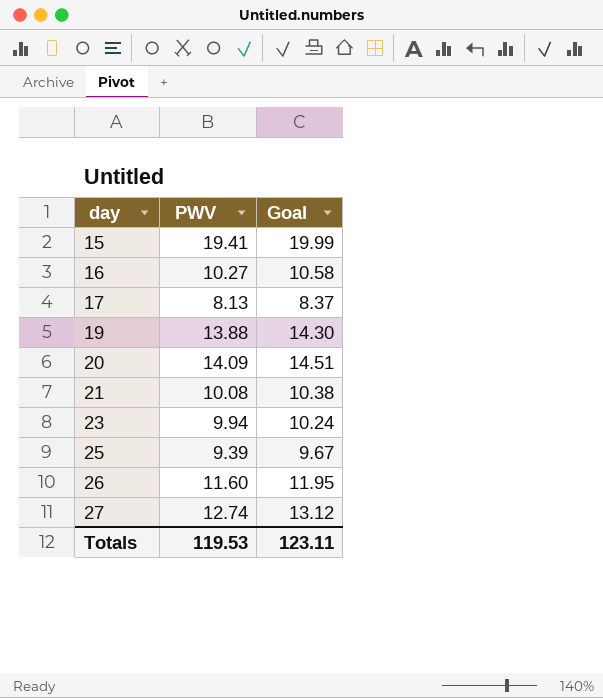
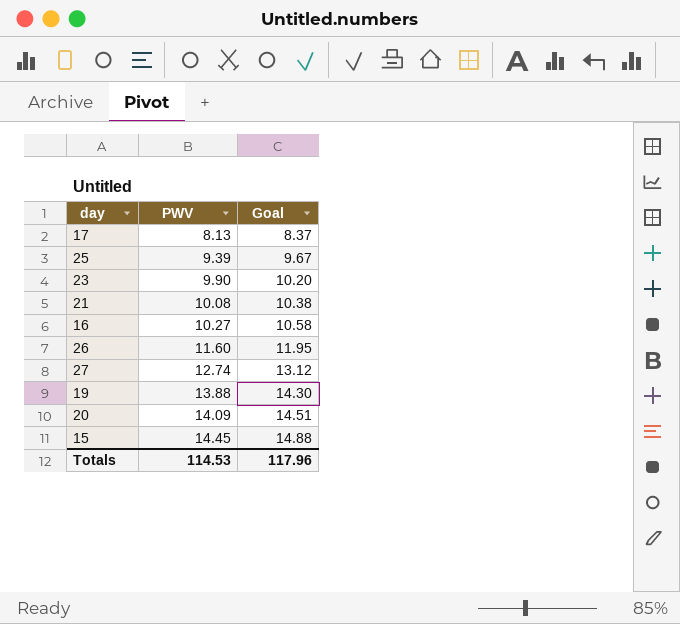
row order: day ascending -> PWV ascending
23 | PWV: 9.94 -> 9.90
23 | Goal: 10.24 -> 10.20
15 | PWV: 19.41 -> 14.45
15 | Goal: 19.99 -> 14.88
Totals | PWV: 119.53 -> 114.53
Totals | Goal: 123.11 -> 117.96

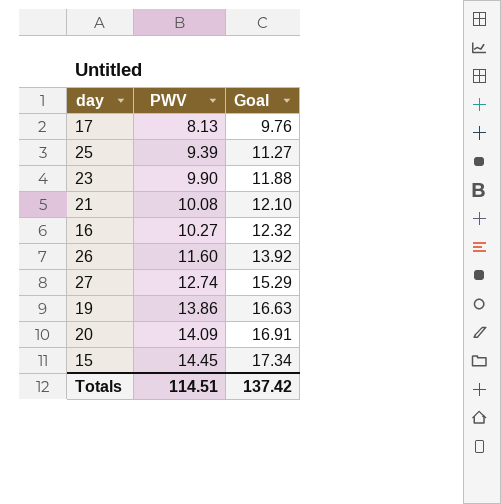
column Goal | formula: [PWV] * 1.03 -> [PWV] * 1.2
19 | PWV: 13.88 -> 13.86
Totals | PWV: 114.53 -> 114.51
Totals | Goal: 117.96 -> 137.42

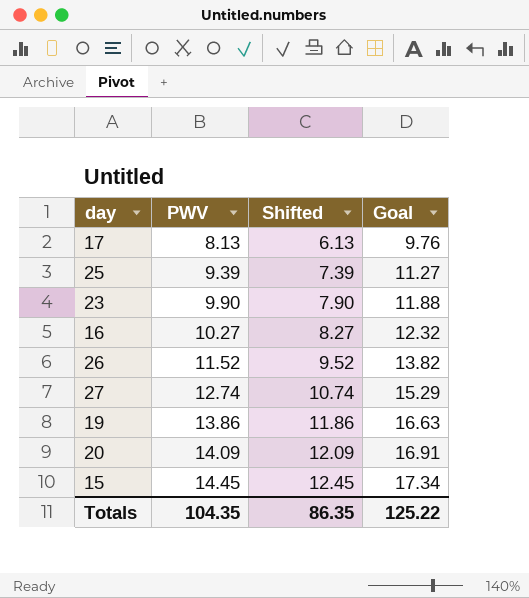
column Shifted | formula: none -> [PWV] - 2
row 21: 10.08 | 12.10 -> none
26 | PWV: 11.60 -> 11.52
26 | Goal: 13.92 -> 13.82
Totals | PWV: 114.51 -> 104.35
Totals | Goal: 137.42 -> 125.22

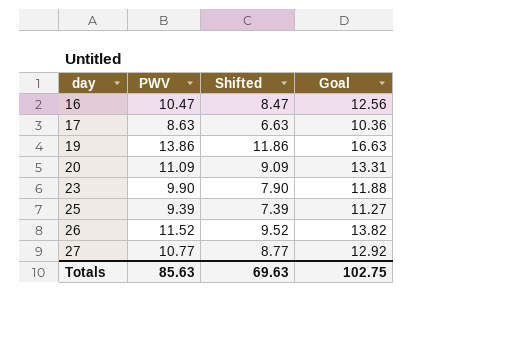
row order: PWV ascending -> day ascending
row 15: 14.45 | 12.45 | 17.34 -> none
16 | PWV: 10.27 -> 10.47
16 | Shifted: 8.27 -> 8.47
16 | Goal: 12.32 -> 12.56
17 | PWV: 8.13 -> 8.63
17 | Shifted: 6.13 -> 6.63
17 | Goal: 9.76 -> 10.36
20 | PWV: 14.09 -> 11.09
20 | Shifted: 12.09 -> 9.09
20 | Goal: 16.91 -> 13.31
27 | PWV: 12.74 -> 10.77
27 | Shifted: 10.74 -> 8.77
27 | Goal: 15.29 -> 12.92
Totals | PWV: 104.35 -> 85.63
Totals | Shifted: 86.35 -> 69.63
Totals | Goal: 125.22 -> 102.75

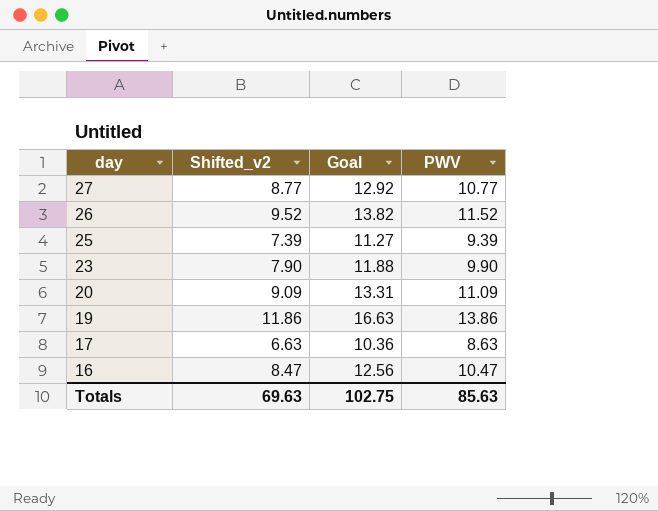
row order: day ascending -> day descending
column name: Shifted -> Shifted_v2
column PWV | position: 2 -> 4

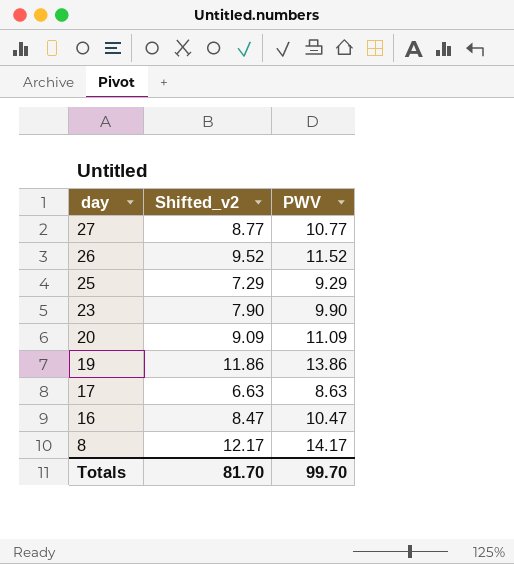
column Goal | formula: [PWV] * 1.2 -> none
25 | Shifted_v2: 7.39 -> 7.29
25 | PWV: 9.39 -> 9.29
row 8: none -> 12.17 | 14.17
Totals | Shifted_v2: 69.63 -> 81.70
Totals | PWV: 85.63 -> 99.70

